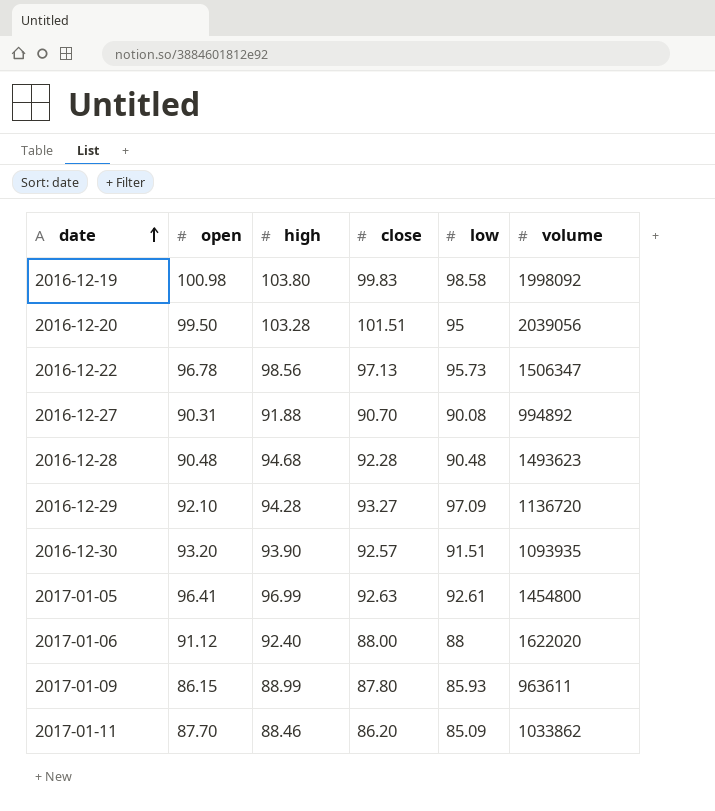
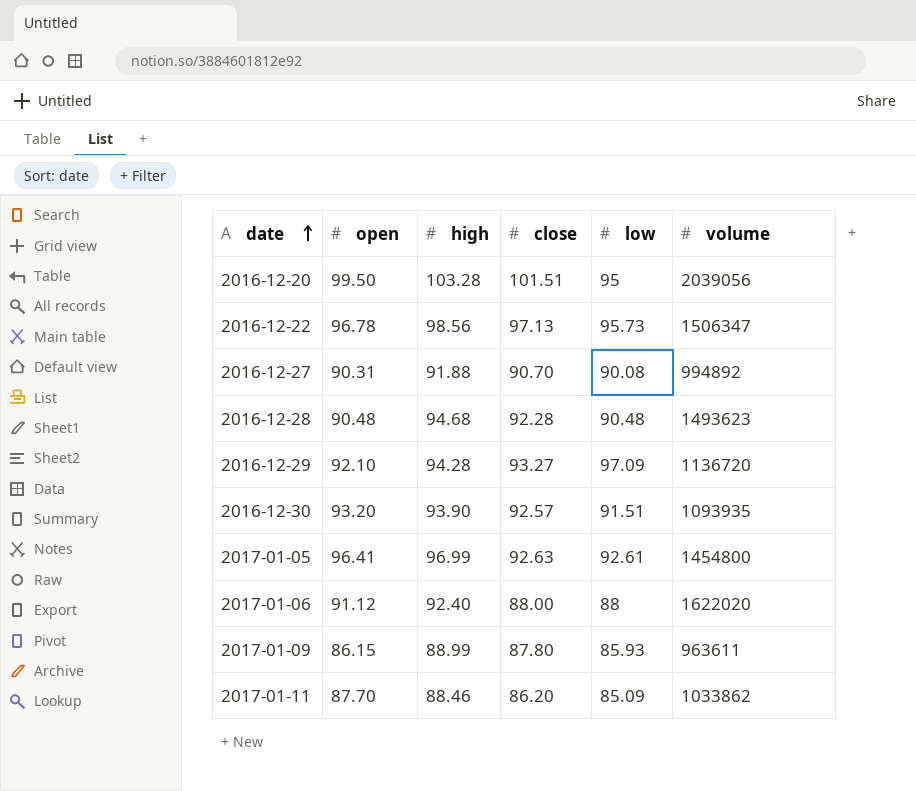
row 2016-12-19: 100.98 | 103.80 | 99.83 | 98.58 | 1998092 -> none

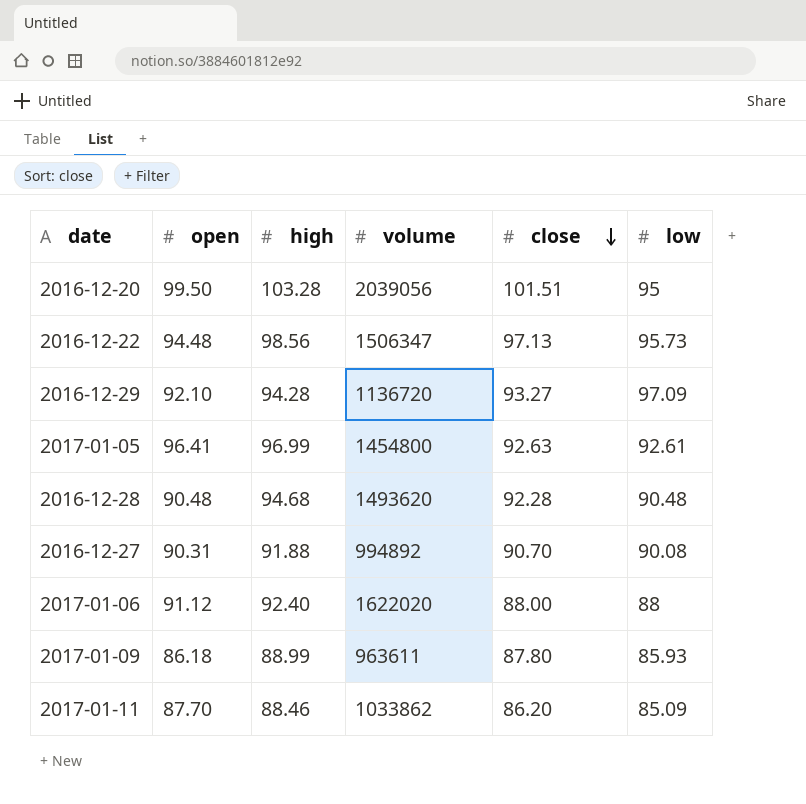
row order: date ascending -> close descending
column volume | position: 6 -> 4
row 2016-12-30: 93.20 | 93.90 | 92.57 | 91.51 | 1093935 -> none
2016-12-22 | open: 96.78 -> 94.48
2016-12-28 | volume: 1493623 -> 1493620
2017-01-09 | open: 86.15 -> 86.18

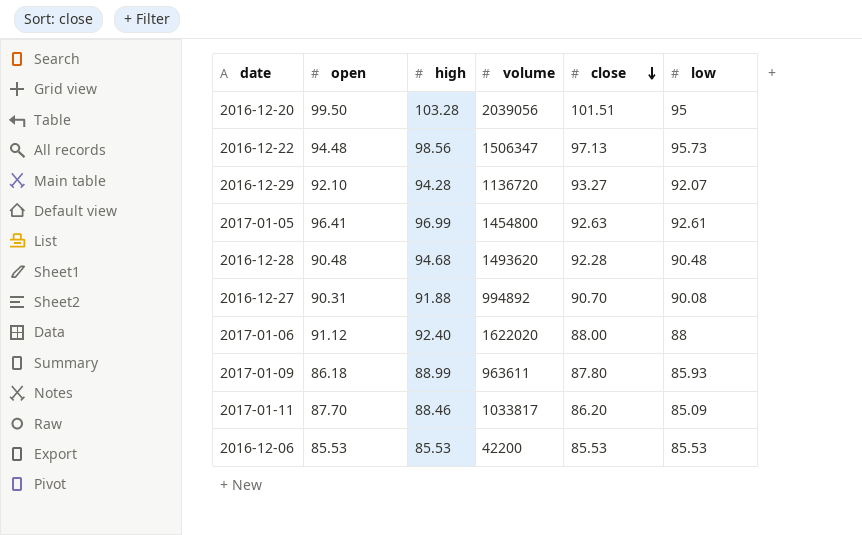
2016-12-29 | low: 97.09 -> 92.07
2017-01-11 | volume: 1033862 -> 1033817
row 2016-12-06: none -> 85.53 | 85.53 | 42200 | 85.53 | 85.53

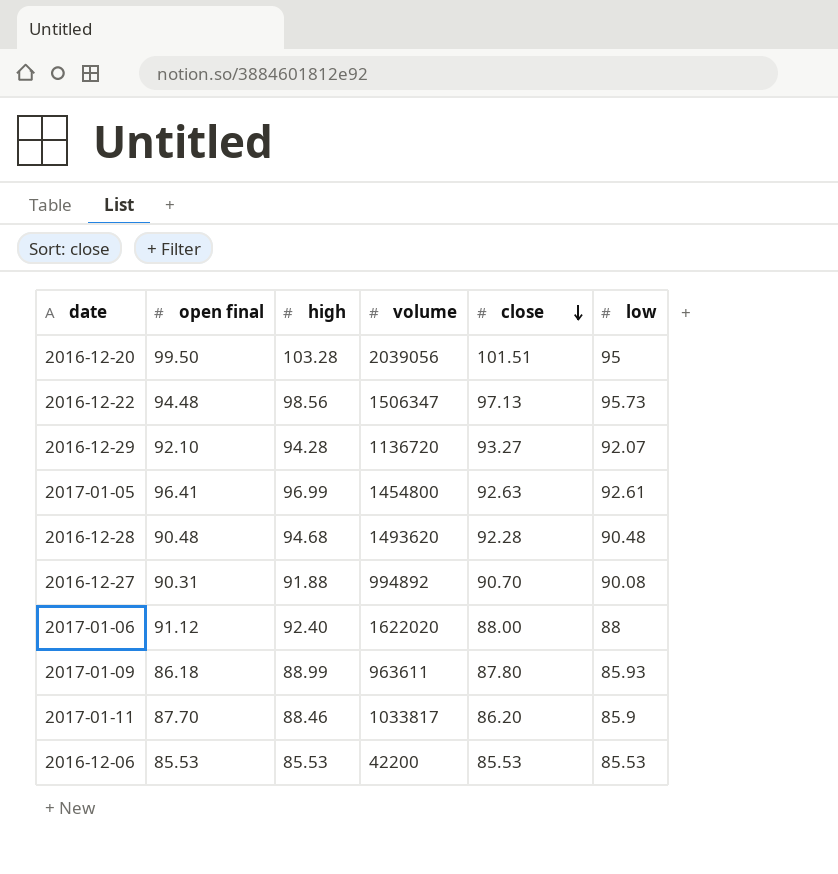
column name: open -> open final
2017-01-11 | low: 85.09 -> 85.9

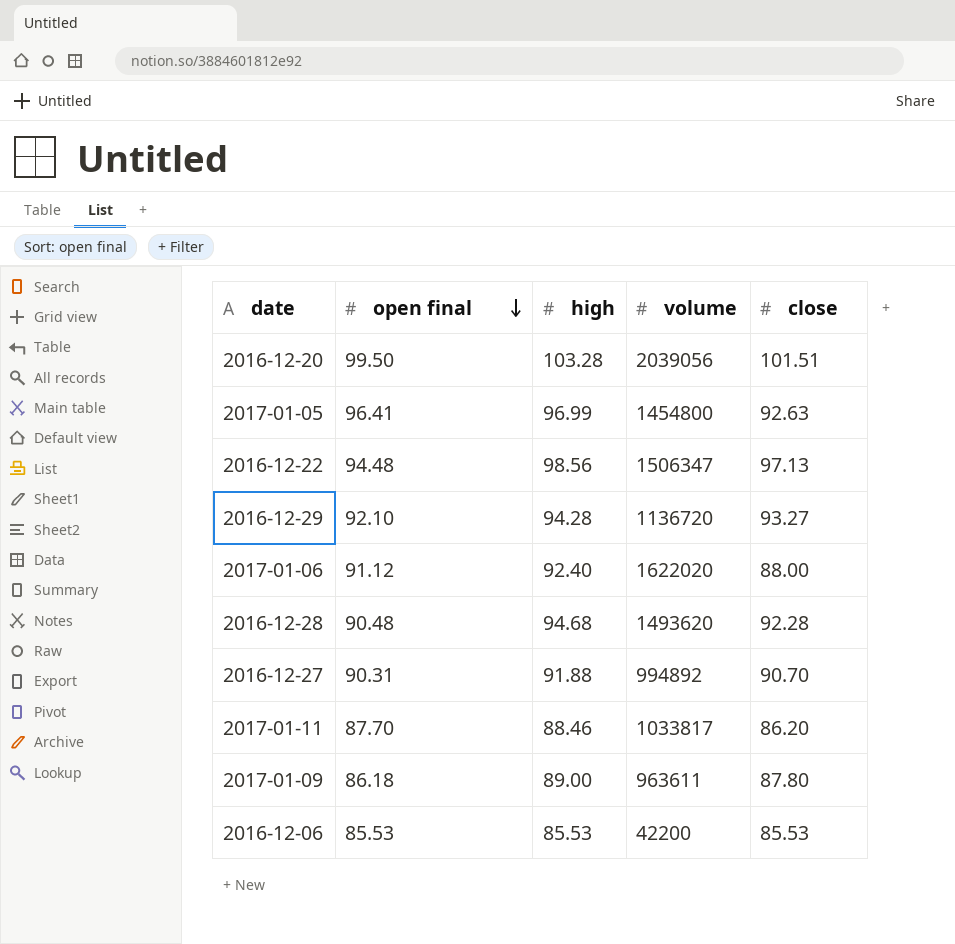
row order: close descending -> open final descending
column low | position: 6 -> none
2017-01-09 | high: 88.99 -> 89.00

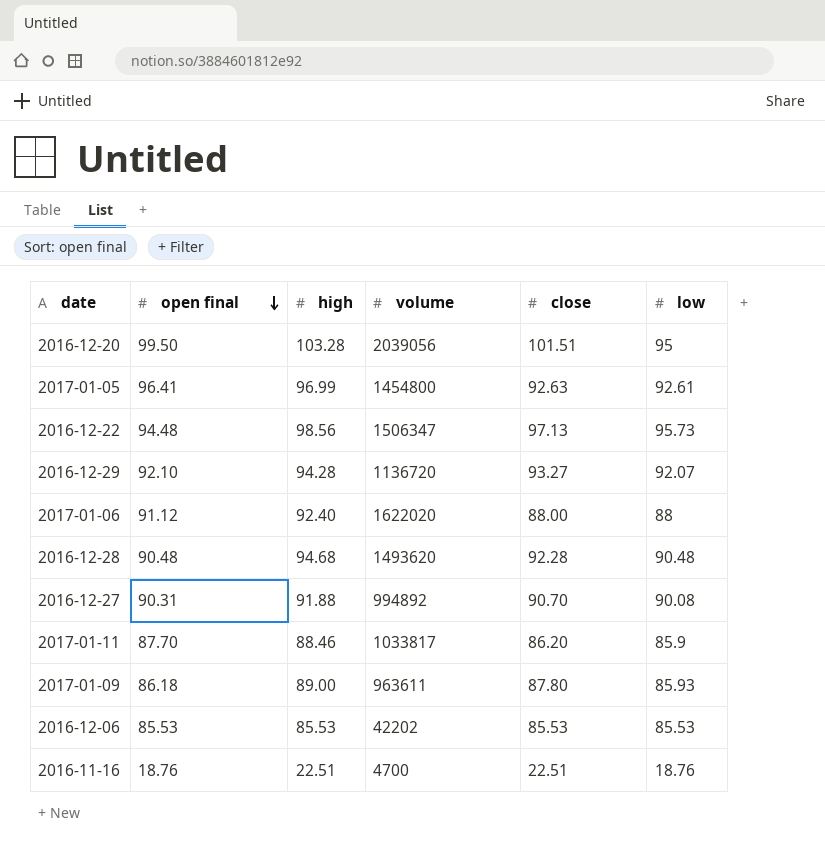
column low | position: none -> 6
2016-12-06 | volume: 42200 -> 42202
row 2016-11-16: none -> 18.76 | 22.51 | 4700 | 22.51 | 18.76

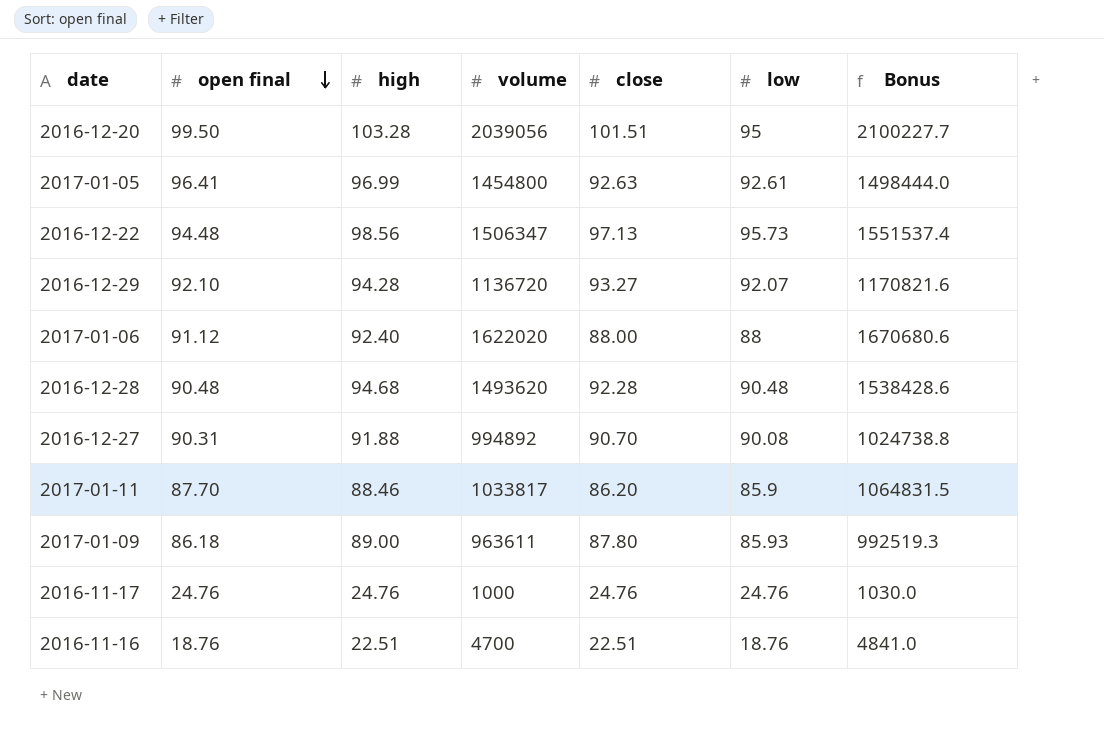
column Bonus | formula: none -> [volume] * 1.03
row 2016-12-06: 85.53 | 85.53 | 42202 | 85.53 | 85.53 -> none
row 2016-11-17: none -> 24.76 | 24.76 | 1000 | 24.76 | 24.76 | 1030.0

